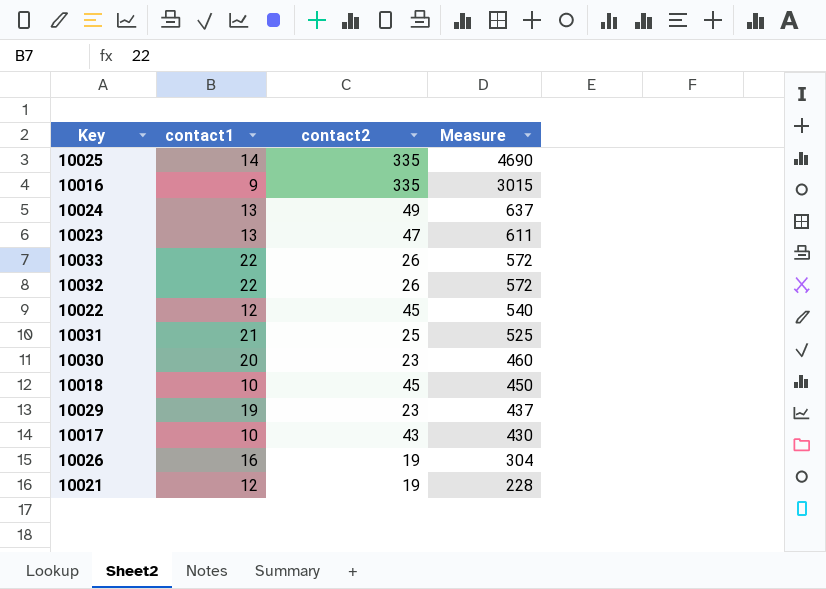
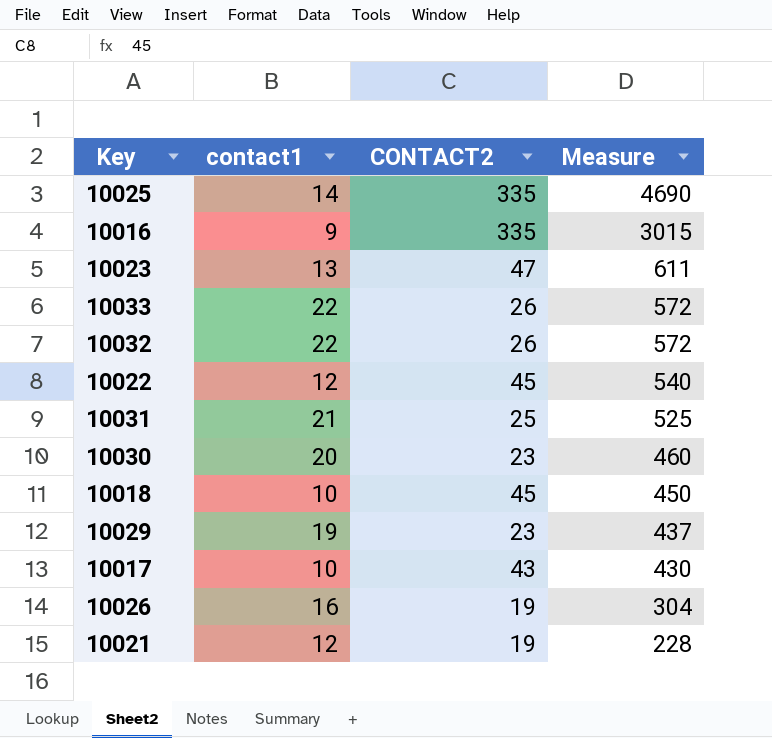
column name: contact2 -> CONTACT2
row 10024: 13 | 49 | 637 -> none

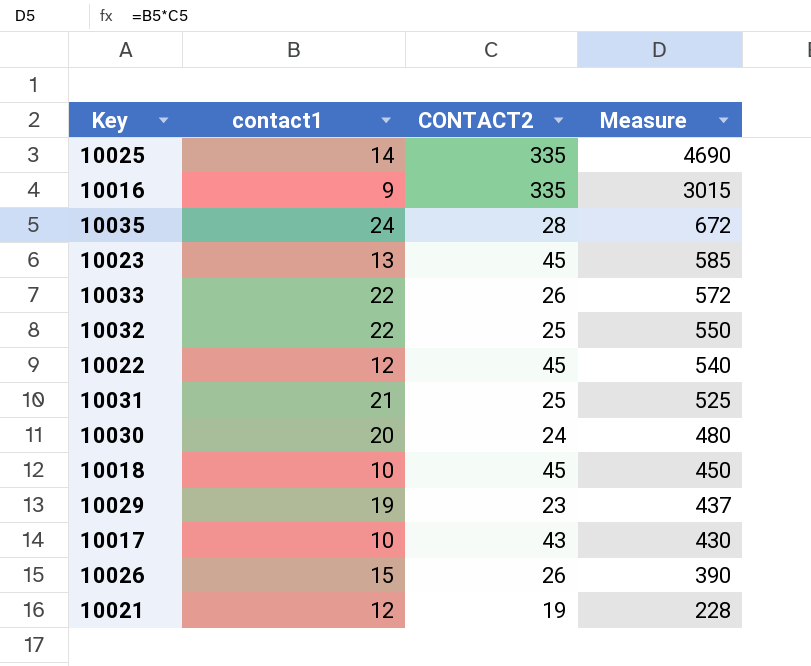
row 10035: none -> 24 | 28 | 672
10023 | CONTACT2: 47 -> 45
10023 | Measure: 611 -> 585
10032 | CONTACT2: 26 -> 25
10032 | Measure: 572 -> 550
10030 | CONTACT2: 23 -> 24
10030 | Measure: 460 -> 480
10026 | contact1: 16 -> 15
10026 | CONTACT2: 19 -> 26
10026 | Measure: 304 -> 390

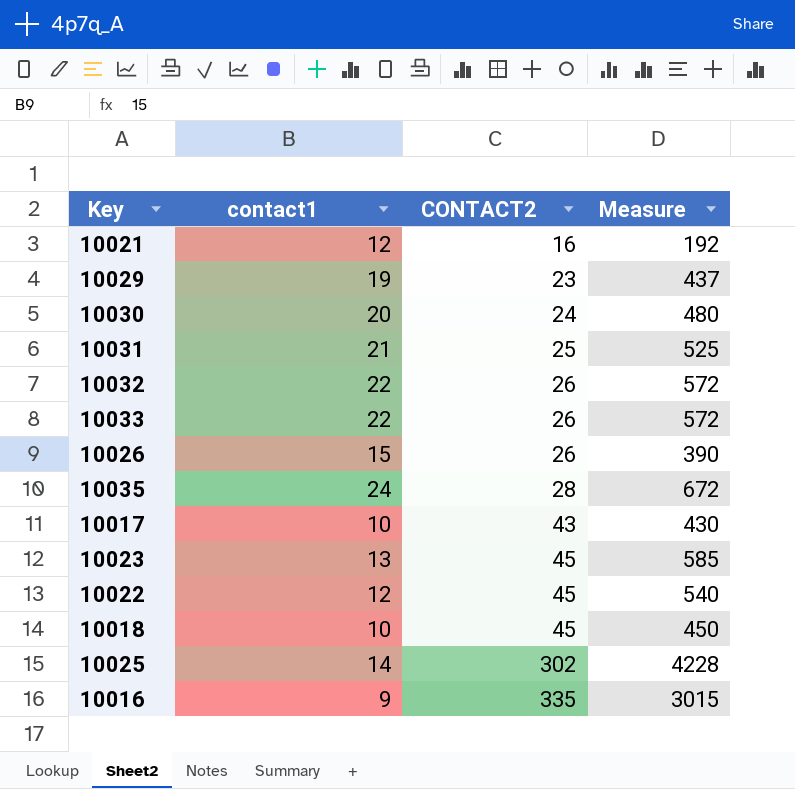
row order: Measure descending -> CONTACT2 ascending
10021 | CONTACT2: 19 -> 16
10021 | Measure: 228 -> 192
10032 | CONTACT2: 25 -> 26
10032 | Measure: 550 -> 572
10025 | CONTACT2: 335 -> 302
10025 | Measure: 4690 -> 4228

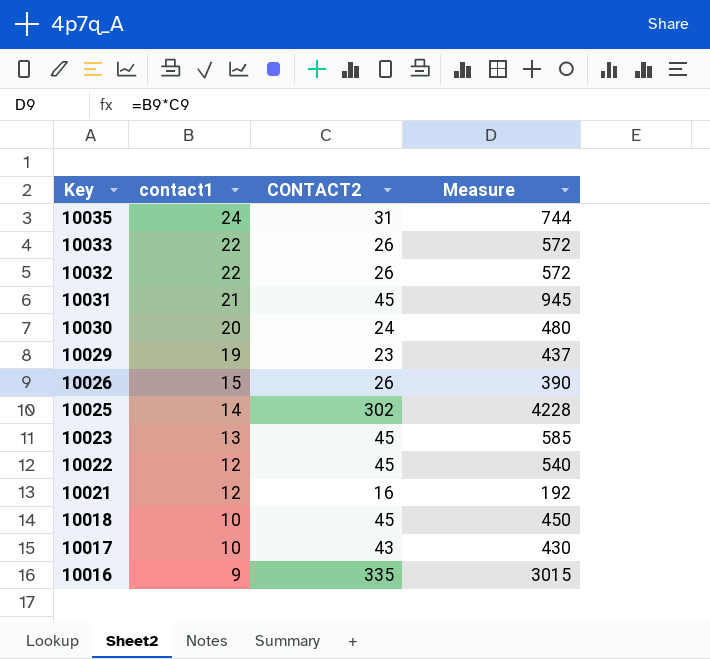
row order: CONTACT2 ascending -> Key descending
10035 | CONTACT2: 28 -> 31
10035 | Measure: 672 -> 744
10031 | CONTACT2: 25 -> 45
10031 | Measure: 525 -> 945

